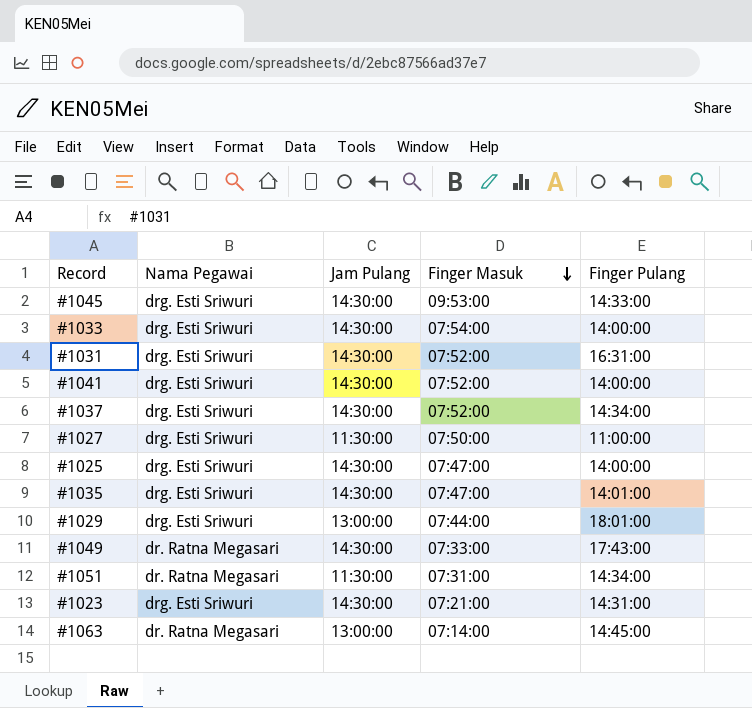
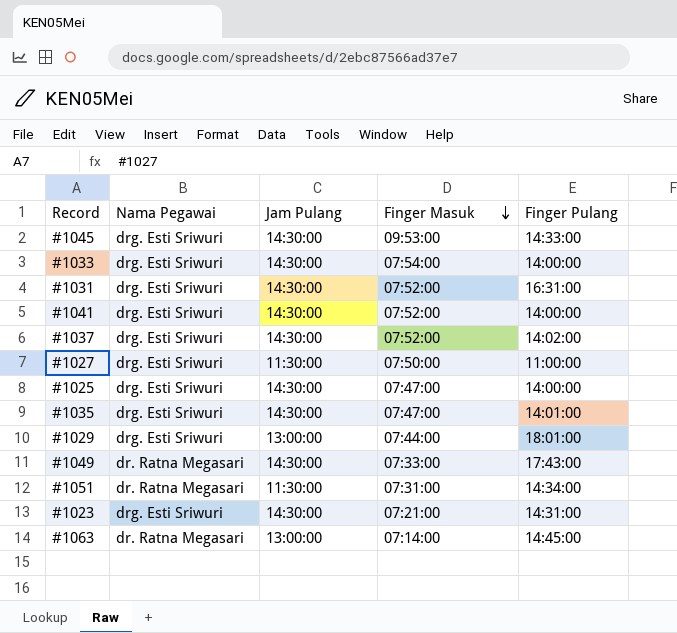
#1037 | Finger Pulang: 14:34:00 -> 14:02:00

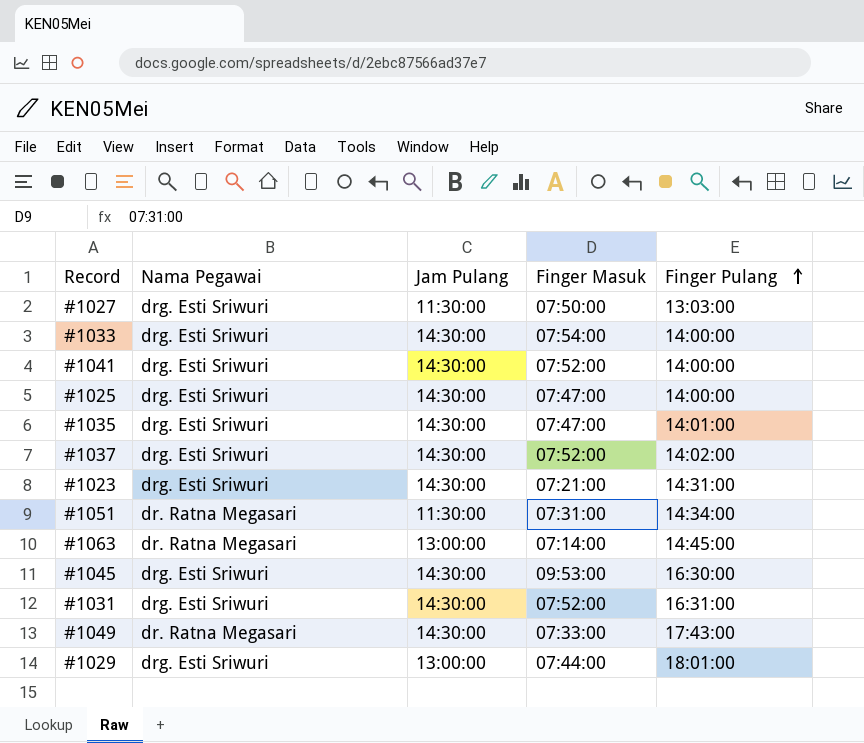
row order: Finger Masuk descending -> Finger Pulang ascending
#1027 | Finger Pulang: 11:00:00 -> 13:03:00
#1045 | Finger Pulang: 14:33:00 -> 16:30:00

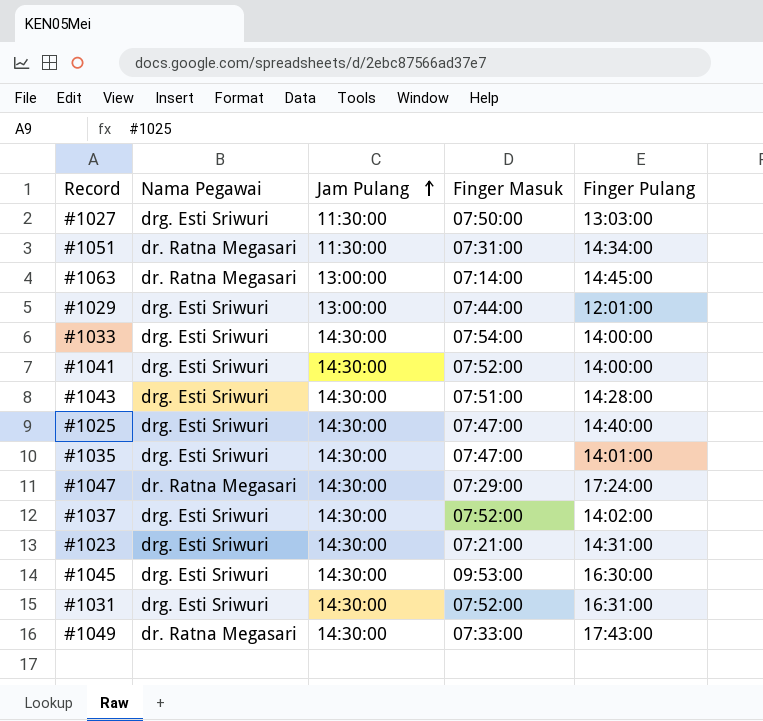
row order: Finger Pulang ascending -> Jam Pulang ascending
#1029 | Finger Pulang: 18:01:00 -> 12:01:00
row #1043: none -> drg. Esti Sriwuri | 14:30:00 | 07:51:00 | 14:28:00
#1025 | Finger Pulang: 14:00:00 -> 14:40:00
row #1047: none -> dr. Ratna Megasari | 14:30:00 | 07:29:00 | 17:24:00

